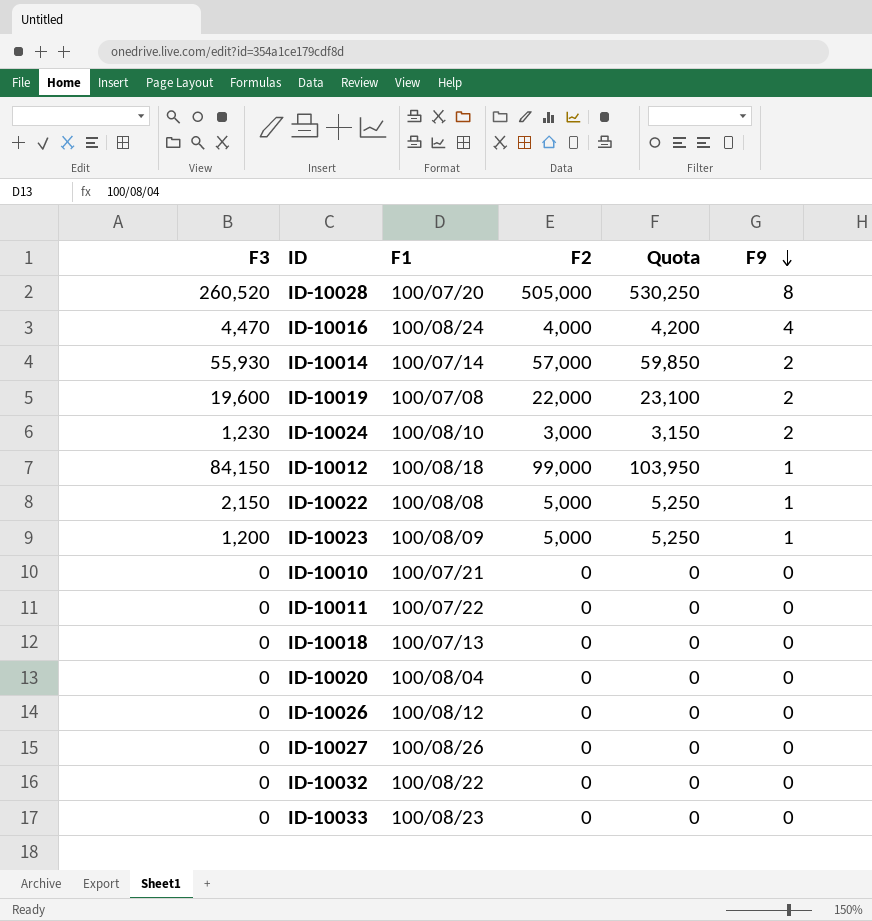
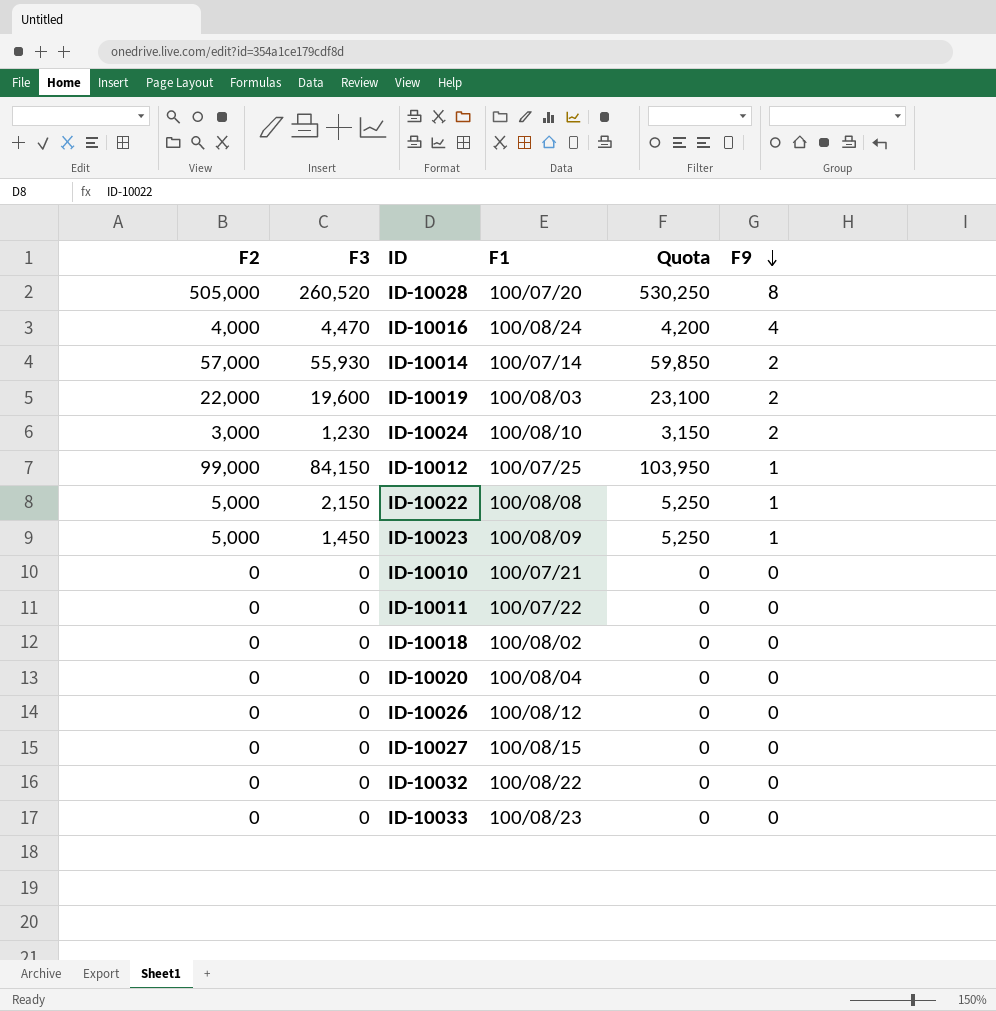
column F2 | position: 4 -> 1
ID-10019 | F1: 100/07/08 -> 100/08/03
ID-10012 | F1: 100/08/18 -> 100/07/25
ID-10023 | F3: 1,200 -> 1,450
ID-10018 | F1: 100/07/13 -> 100/08/02
ID-10027 | F1: 100/08/26 -> 100/08/15

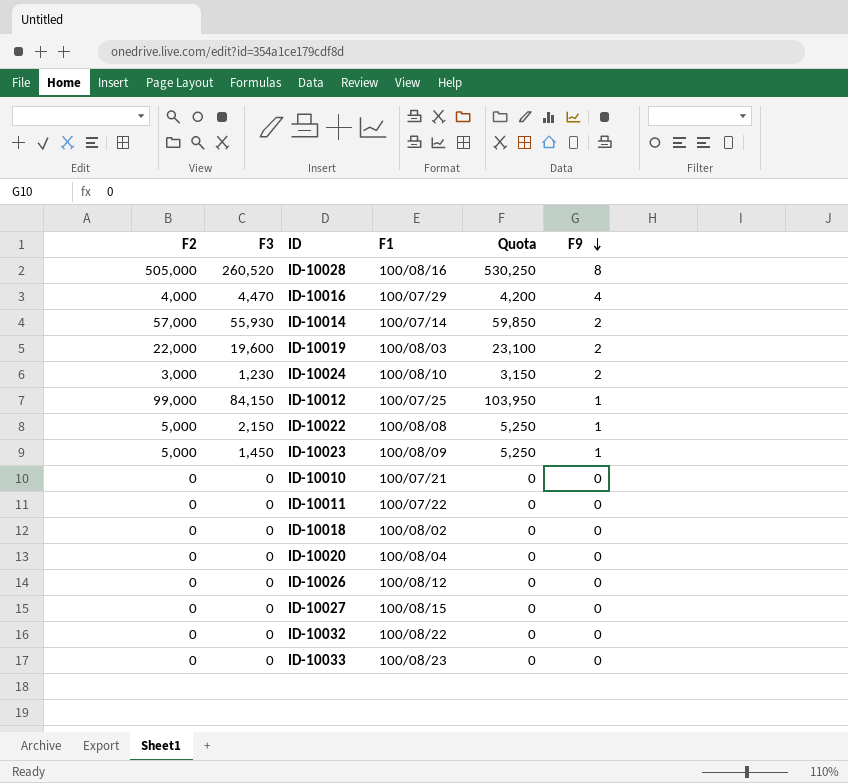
ID-10028 | F1: 100/07/20 -> 100/08/16
ID-10016 | F1: 100/08/24 -> 100/07/29

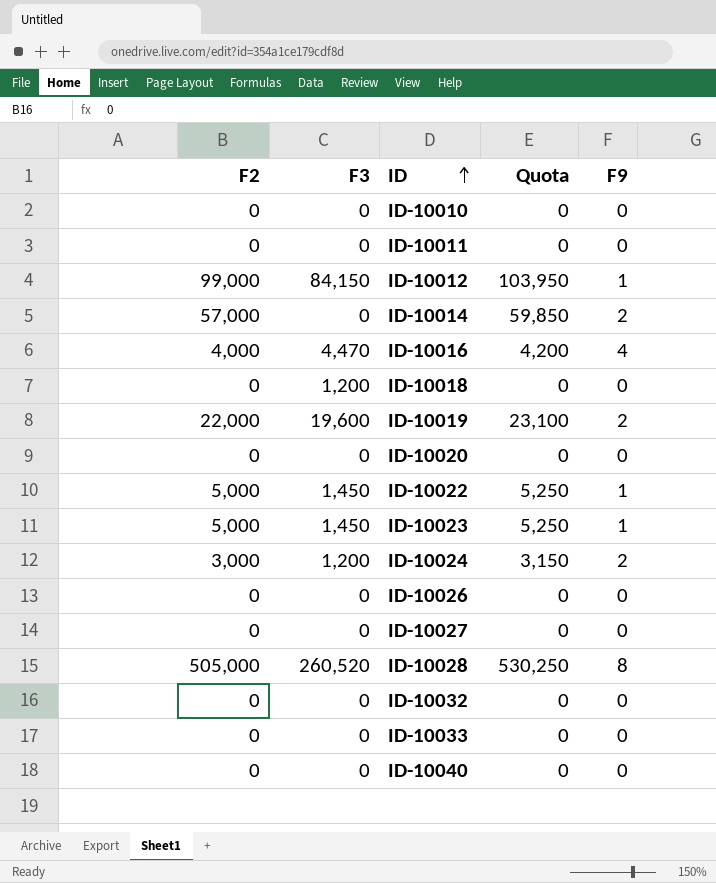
row order: F9 descending -> ID ascending
column F1 | position: 4 -> none
ID-10014 | F3: 55,930 -> 0
ID-10018 | F3: 0 -> 1,200
ID-10022 | F3: 2,150 -> 1,450
ID-10024 | F3: 1,230 -> 1,200
row ID-10040: none -> 0 | 0 | 0 | 0

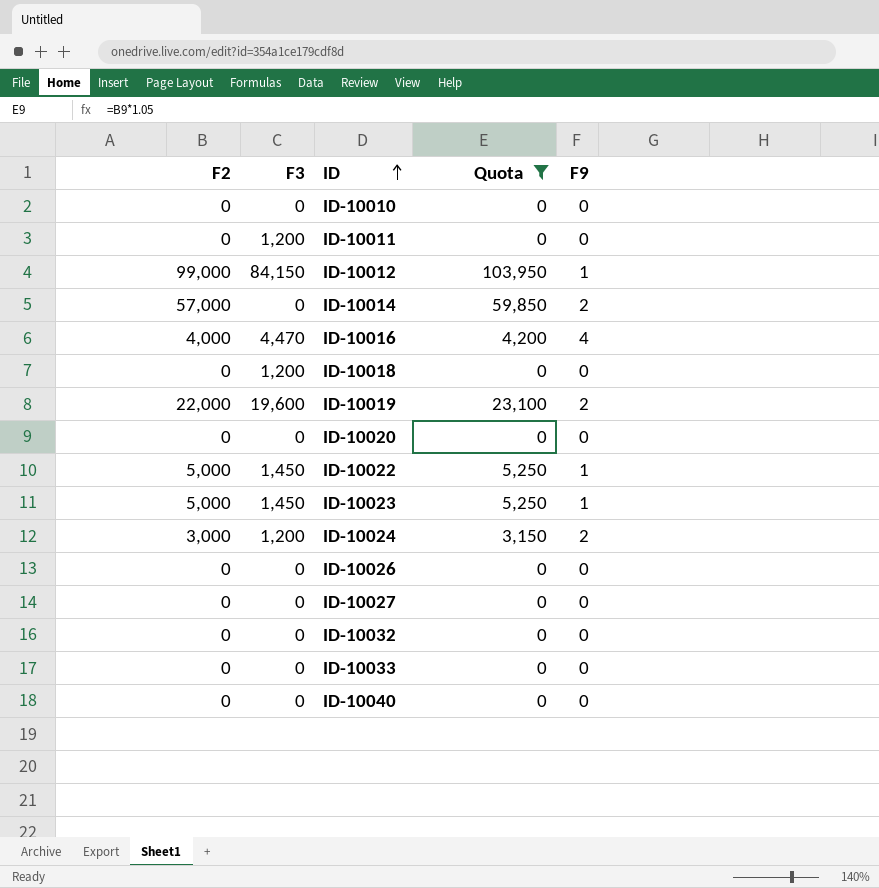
filter: none -> Quota != 530,250
ID-10011 | F3: 0 -> 1,200

